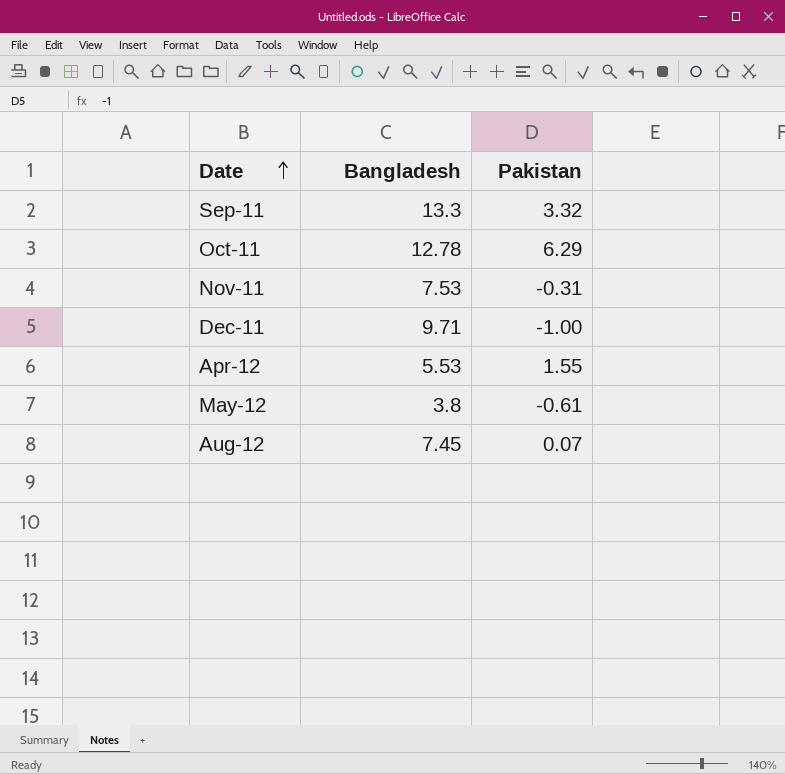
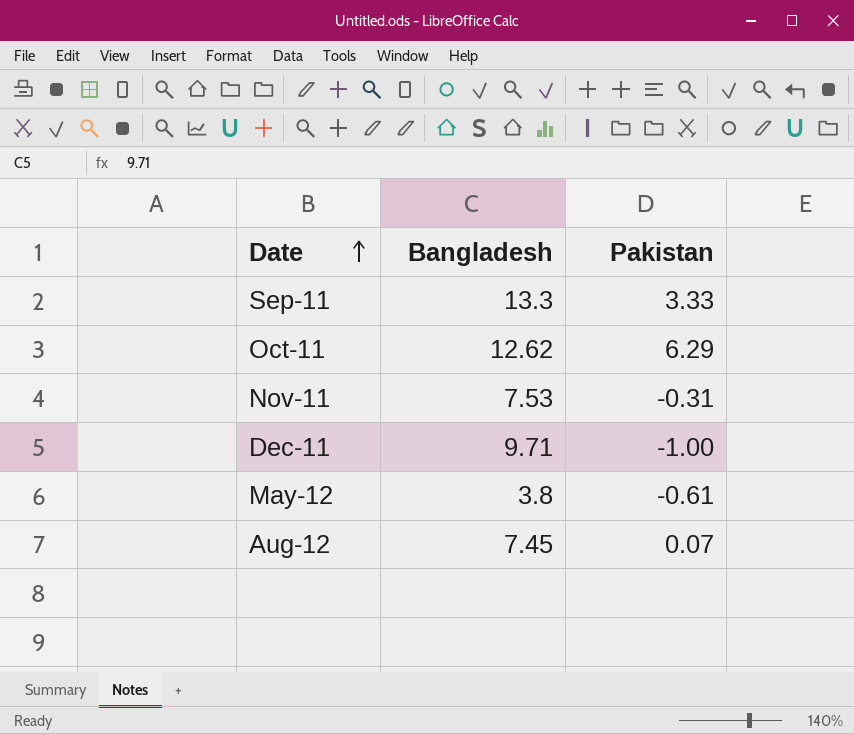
row Apr-12: 5.53 | 1.55 -> none
Sep-11 | Pakistan: 3.32 -> 3.33
Oct-11 | Bangladesh: 12.78 -> 12.62

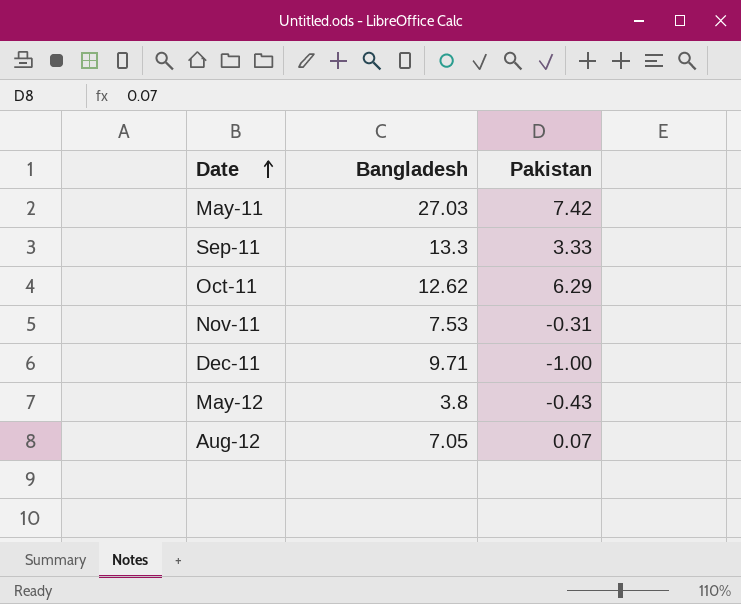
row May-11: none -> 27.03 | 7.42
May-12 | Pakistan: -0.61 -> -0.43
Aug-12 | Bangladesh: 7.45 -> 7.05

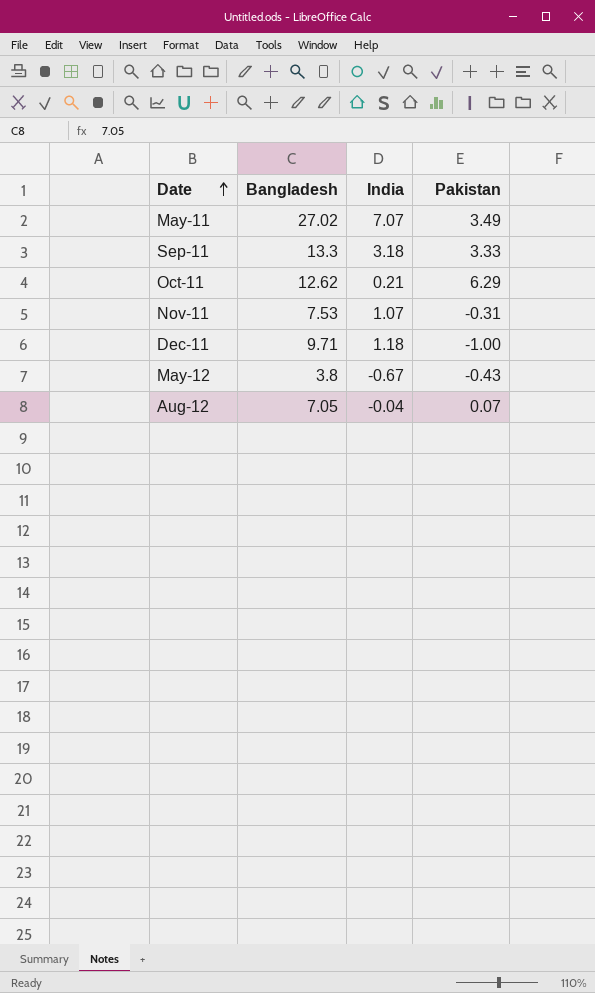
column India | position: none -> 3
May-11 | Bangladesh: 27.03 -> 27.02
May-11 | Pakistan: 7.42 -> 3.49

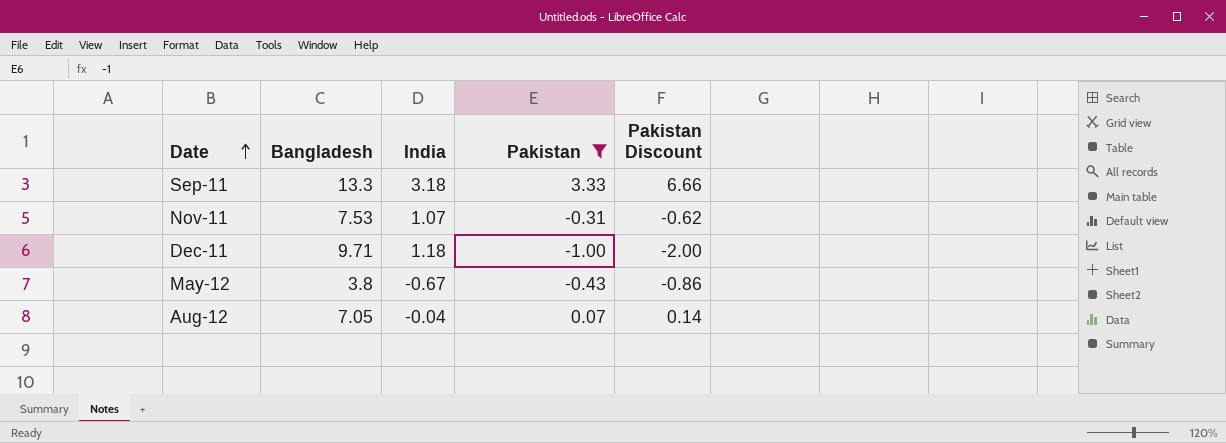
filter: none -> Pakistan <= 3.33
column Pakistan Discount | formula: none -> [Pakistan] * 2

